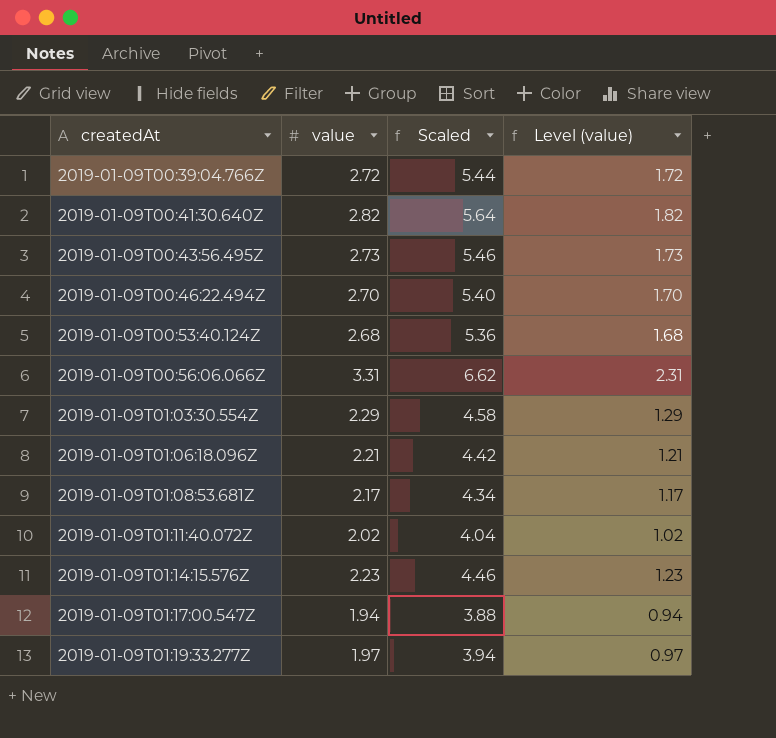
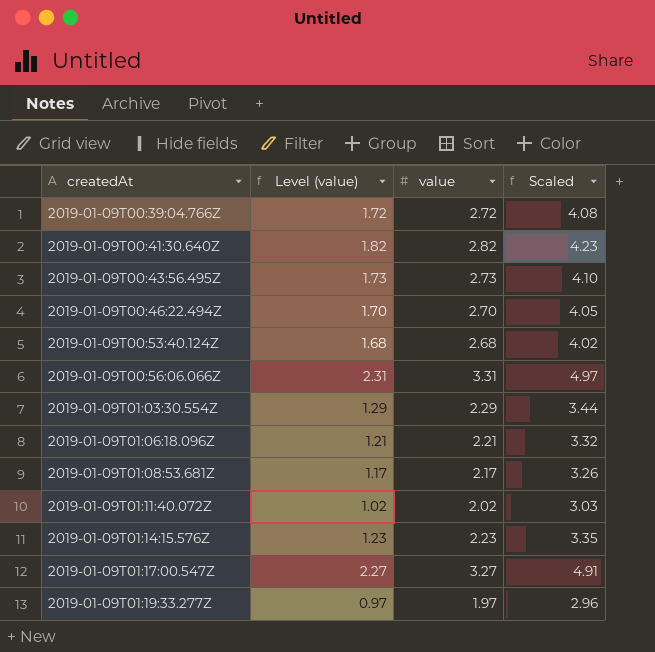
column Level (value) | position: 4 -> 2
column Scaled | formula: [value] * 2 -> [value] * 1.5
2019-01-09T01:17:00.547Z | Level (value): 0.94 -> 2.27
2019-01-09T01:17:00.547Z | value: 1.94 -> 3.27

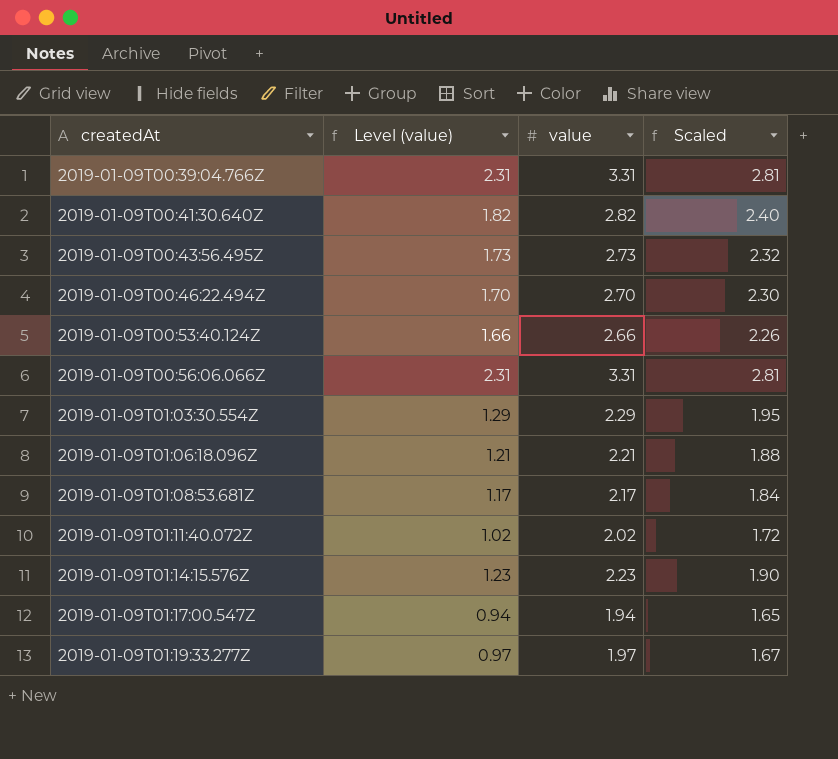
column Scaled | formula: [value] * 1.5 -> [value] * 0.85
2019-01-09T00:39:04.766Z | Level (value): 1.72 -> 2.31
2019-01-09T00:39:04.766Z | value: 2.72 -> 3.31
2019-01-09T00:53:40.124Z | Level (value): 1.68 -> 1.66
2019-01-09T00:53:40.124Z | value: 2.68 -> 2.66
2019-01-09T01:17:00.547Z | Level (value): 2.27 -> 0.94
2019-01-09T01:17:00.547Z | value: 3.27 -> 1.94

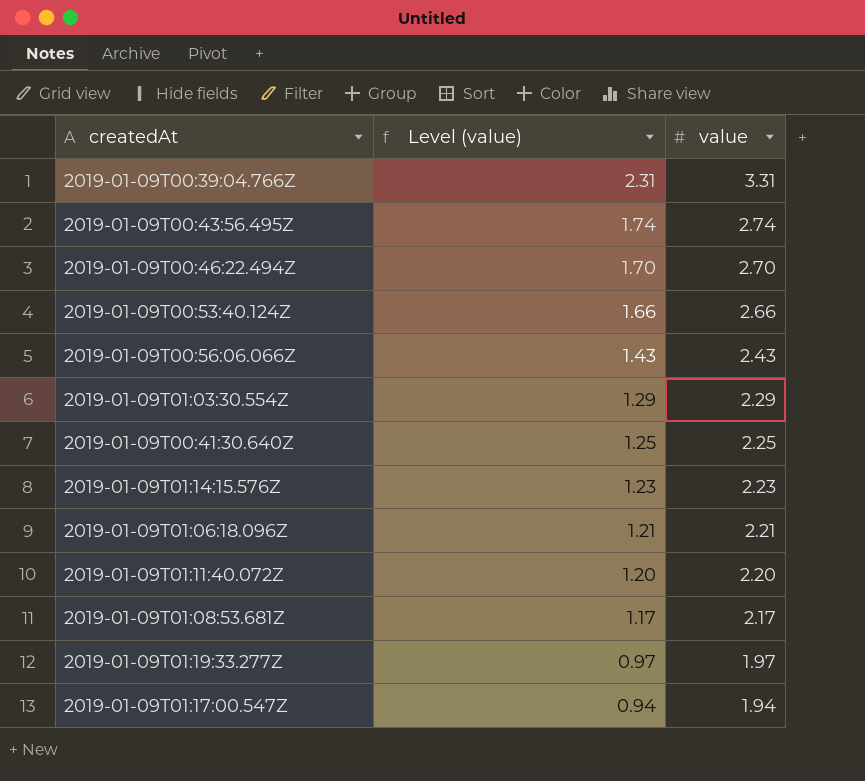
row order: createdAt ascending -> Level (value) descending
column Scaled | formula: [value] * 0.85 -> none
2019-01-09T00:43:56.495Z | Level (value): 1.73 -> 1.74
2019-01-09T00:43:56.495Z | value: 2.73 -> 2.74
2019-01-09T00:56:06.066Z | Level (value): 2.31 -> 1.43
2019-01-09T00:56:06.066Z | value: 3.31 -> 2.43
2019-01-09T00:41:30.640Z | Level (value): 1.82 -> 1.25
2019-01-09T00:41:30.640Z | value: 2.82 -> 2.25
2019-01-09T01:11:40.072Z | Level (value): 1.02 -> 1.20
2019-01-09T01:11:40.072Z | value: 2.02 -> 2.20

